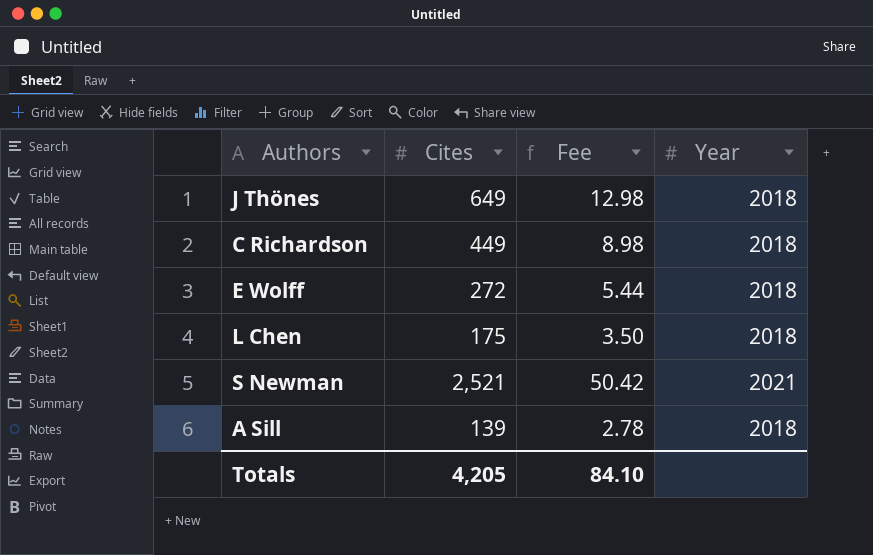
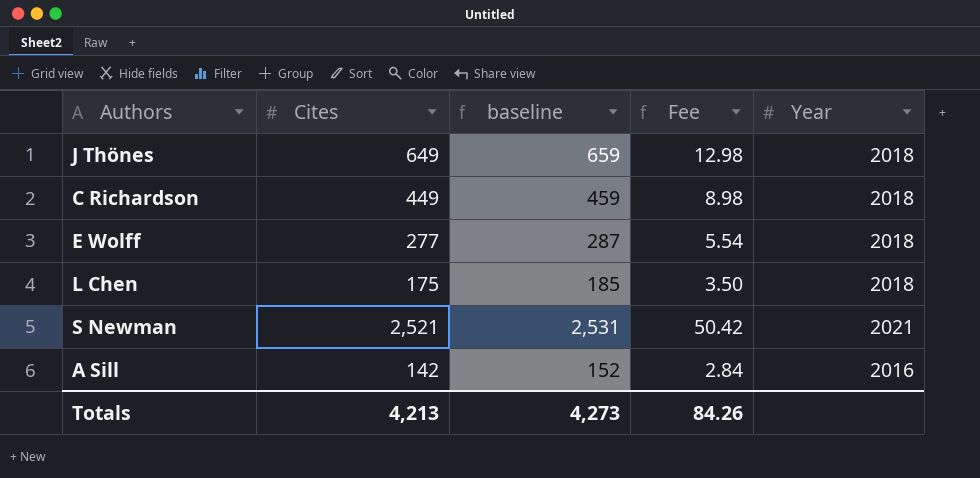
column baseline | formula: none -> [Cites] + 10
E Wolff | Cites: 272 -> 277
E Wolff | Fee: 5.44 -> 5.54
A Sill | Cites: 139 -> 142
A Sill | Fee: 2.78 -> 2.84
A Sill | Year: 2018 -> 2016
Totals | Cites: 4,205 -> 4,213
Totals | Fee: 84.10 -> 84.26

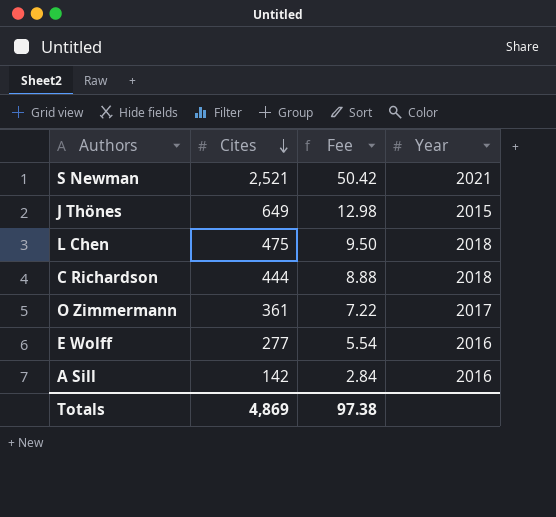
row order: none -> Cites descending
column baseline | formula: [Cites] + 10 -> none
J Thönes | Year: 2018 -> 2015
L Chen | Cites: 175 -> 475
L Chen | Fee: 3.50 -> 9.50
C Richardson | Cites: 449 -> 444
C Richardson | Fee: 8.98 -> 8.88
row O Zimmermann: none -> 361 | 7.22 | 2017
E Wolff | Year: 2018 -> 2016
Totals | Cites: 4,213 -> 4,869
Totals | Fee: 84.26 -> 97.38

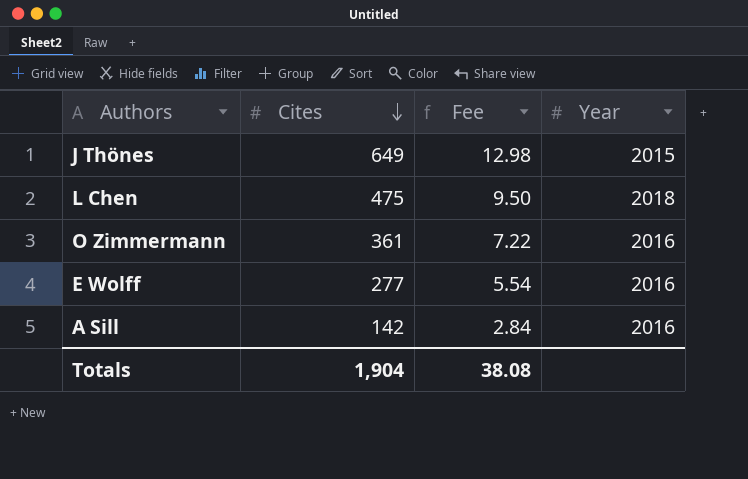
row S Newman: 2,521 | 50.42 | 2021 -> none
row C Richardson: 444 | 8.88 | 2018 -> none
O Zimmermann | Year: 2017 -> 2016
Totals | Cites: 4,869 -> 1,904
Totals | Fee: 97.38 -> 38.08

